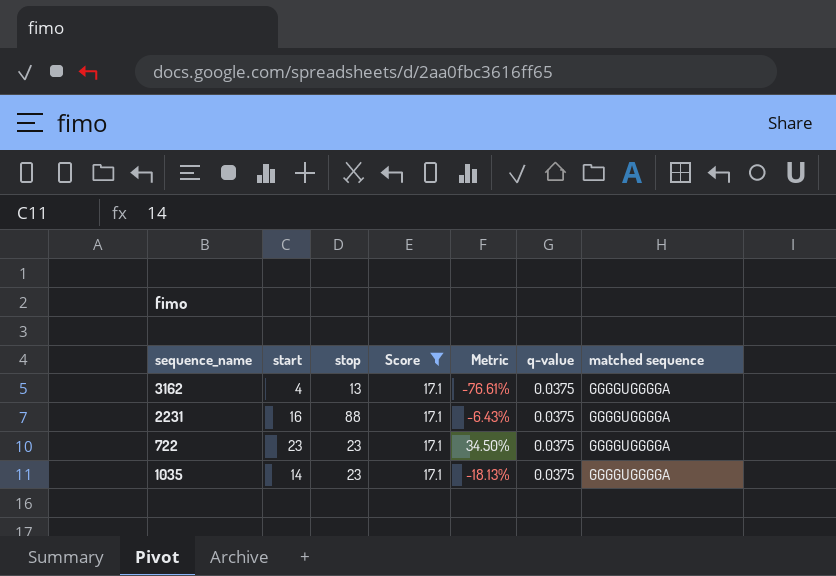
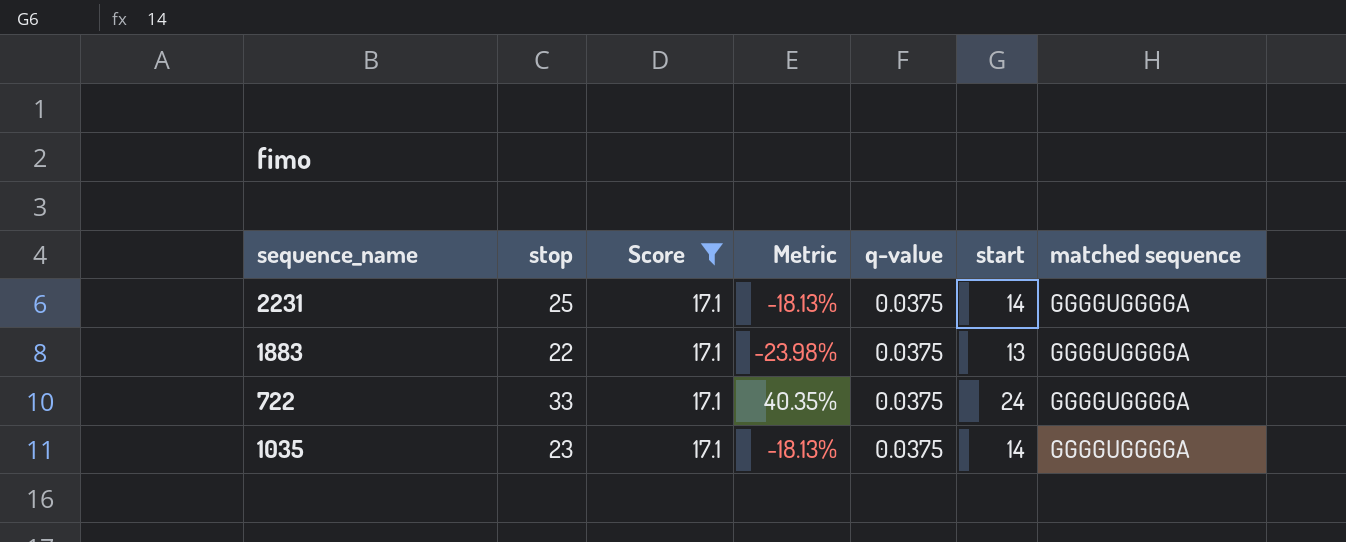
column start | position: 2 -> 6
row 3162: 4 | 13 | 17.1 | -76.61% | 0.0375 | GGGGUGGGGA -> none
2231 | stop: 88 -> 25
2231 | Metric: -6.43% -> -18.13%
2231 | start: 16 -> 14
row 1883: none -> 22 | 17.1 | -23.98% | 0.0375 | 13 | GGGGUGGGGA
722 | stop: 23 -> 33
722 | Metric: 34.50% -> 40.35%
722 | start: 23 -> 24

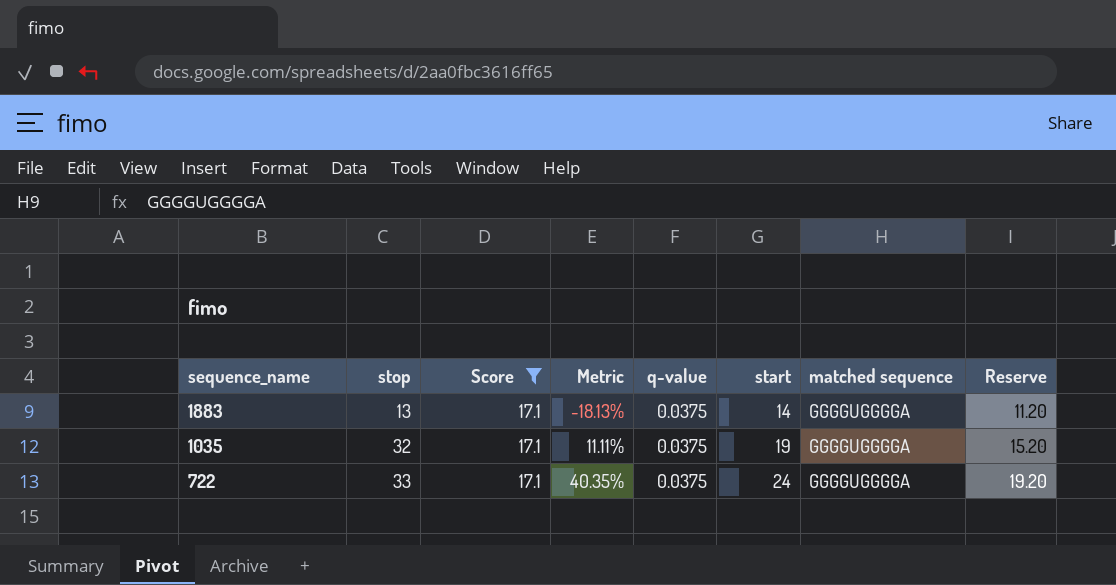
row order: none -> sequence_name descending
column Reserve | formula: none -> [start] * 0.8
row 2231: 25 | 17.1 | -18.13% | 0.0375 | 14 | GGGGUGGGGA -> none
1883 | stop: 22 -> 13
1883 | Metric: -23.98% -> -18.13%
1883 | start: 13 -> 14
1035 | stop: 23 -> 32
1035 | Metric: -18.13% -> 11.11%
1035 | start: 14 -> 19

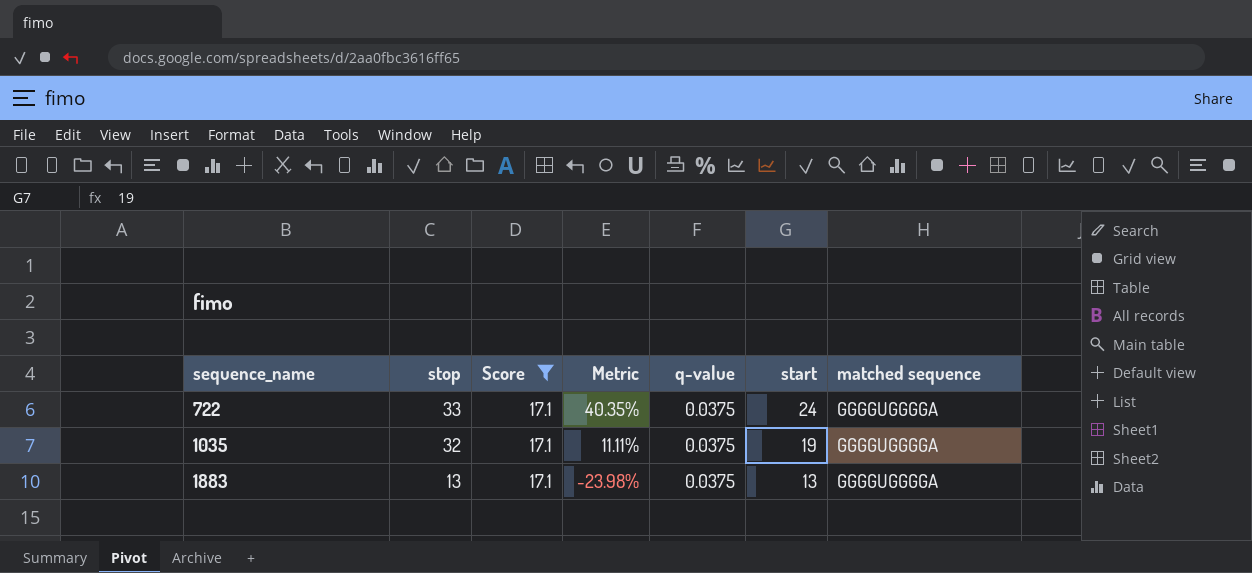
row order: sequence_name descending -> sequence_name ascending
column Reserve | formula: [start] * 0.8 -> none
1883 | Metric: -18.13% -> -23.98%
1883 | start: 14 -> 13

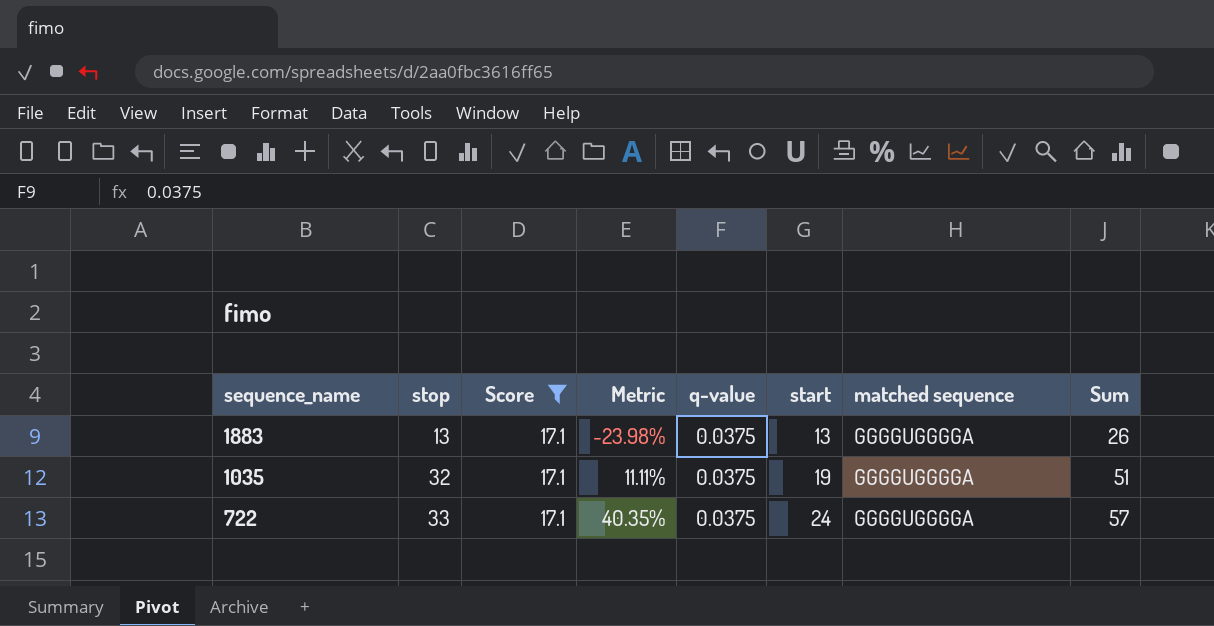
row order: sequence_name ascending -> sequence_name descending
column Sum | formula: none -> [stop] + [start]

